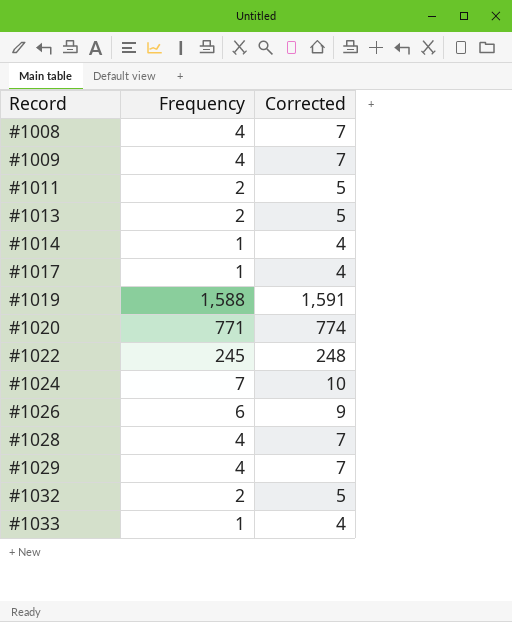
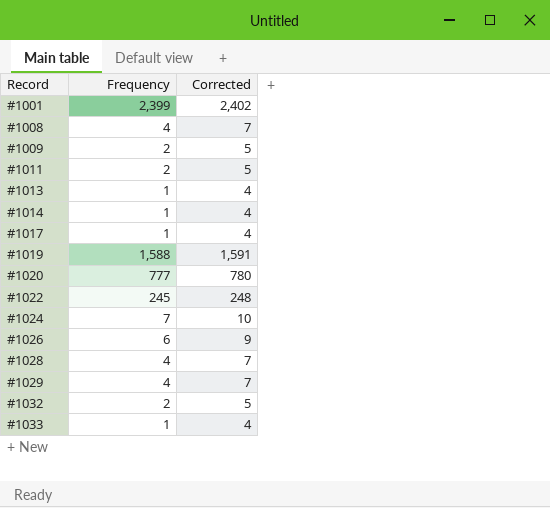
row #1001: none -> 2,399 | 2,402
#1009 | Frequency: 4 -> 2
#1009 | Corrected: 7 -> 5
#1013 | Frequency: 2 -> 1
#1013 | Corrected: 5 -> 4
#1020 | Frequency: 771 -> 777
#1020 | Corrected: 774 -> 780

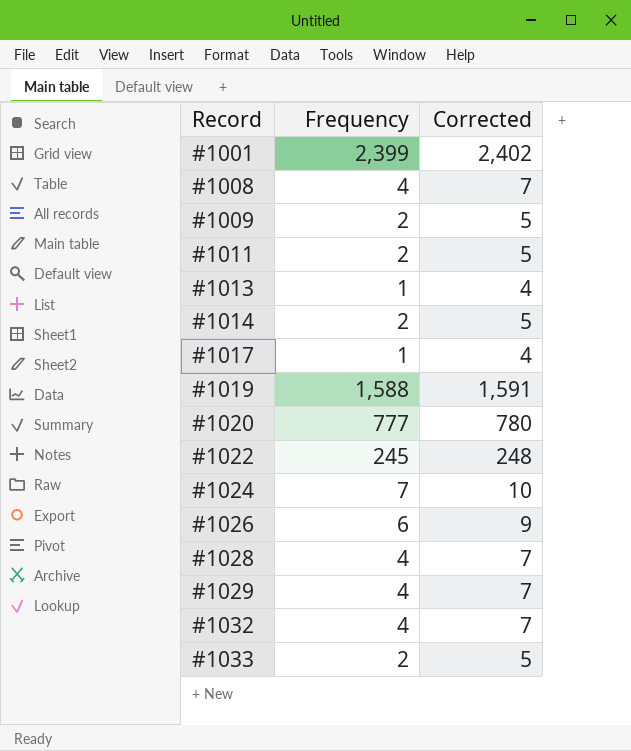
#1014 | Frequency: 1 -> 2
#1014 | Corrected: 4 -> 5
#1032 | Frequency: 2 -> 4
#1032 | Corrected: 5 -> 7
#1033 | Frequency: 1 -> 2
#1033 | Corrected: 4 -> 5

